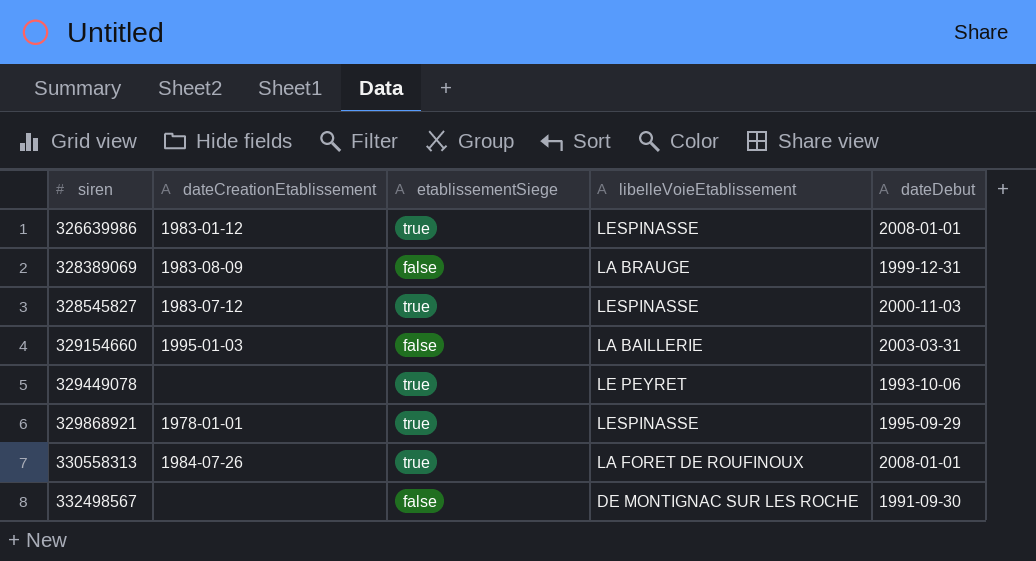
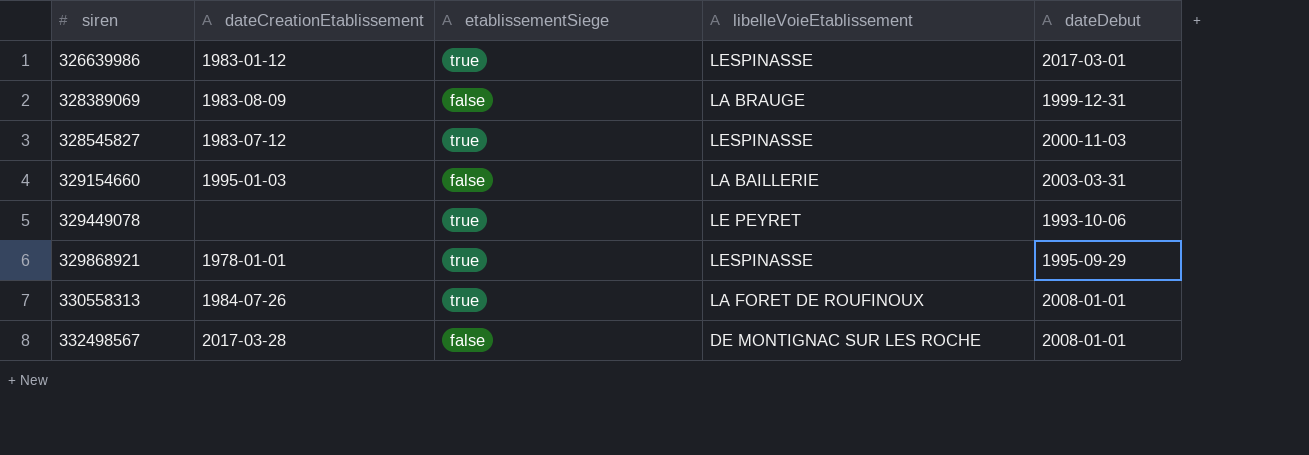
326639986 | dateDebut: 2008-01-01 -> 2017-03-01
332498567 | dateCreationEtablissement: none -> 2017-03-28
332498567 | dateDebut: 1991-09-30 -> 2008-01-01

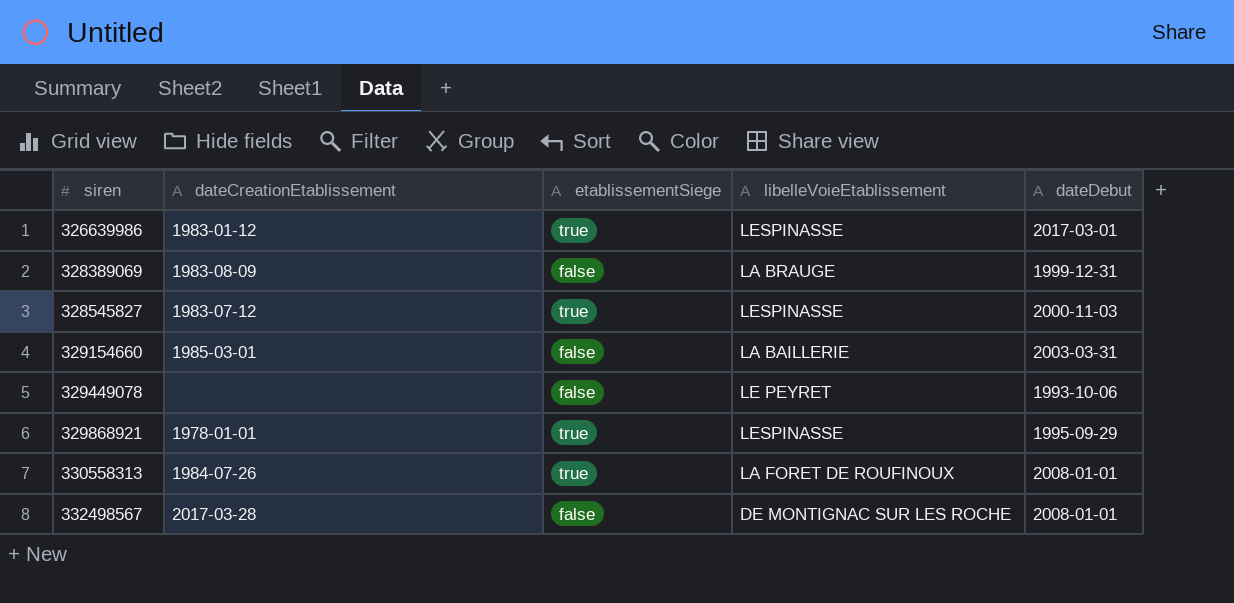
329154660 | dateCreationEtablissement: 1995-01-03 -> 1985-03-01
329449078 | etablissementSiege: true -> false

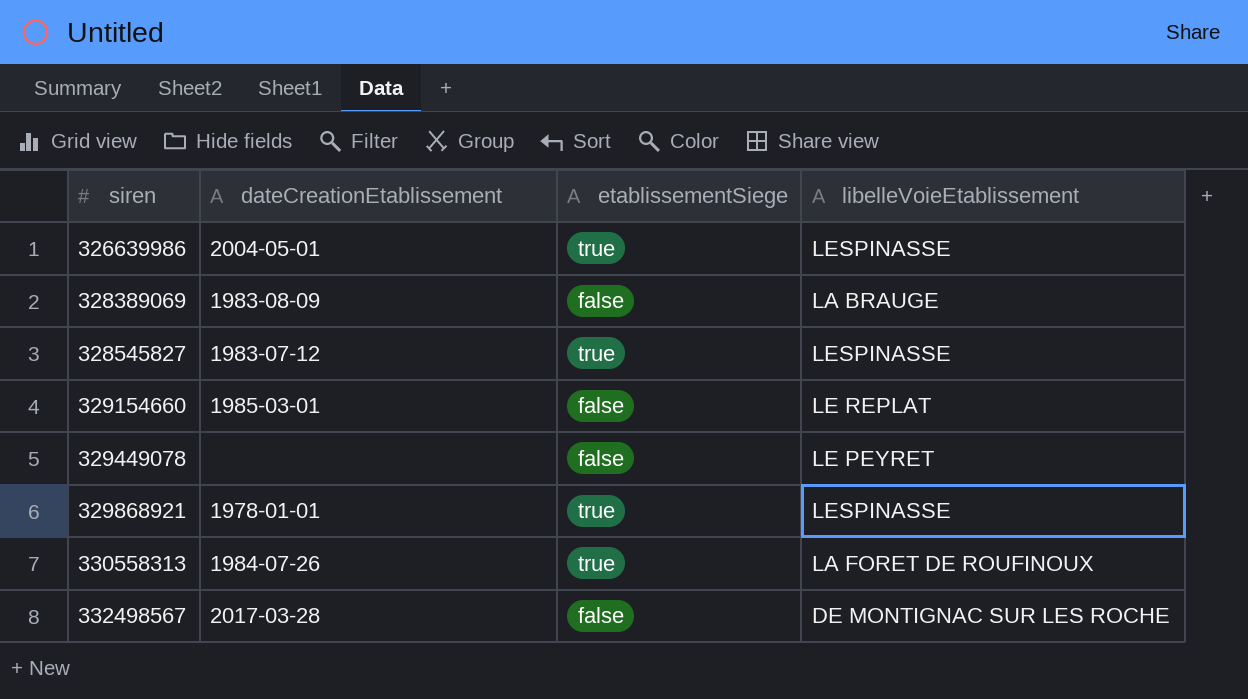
column dateDebut | position: 5 -> none
326639986 | dateCreationEtablissement: 1983-01-12 -> 2004-05-01
329154660 | libelleVoieEtablissement: LA BAILLERIE -> LE REPLAT

